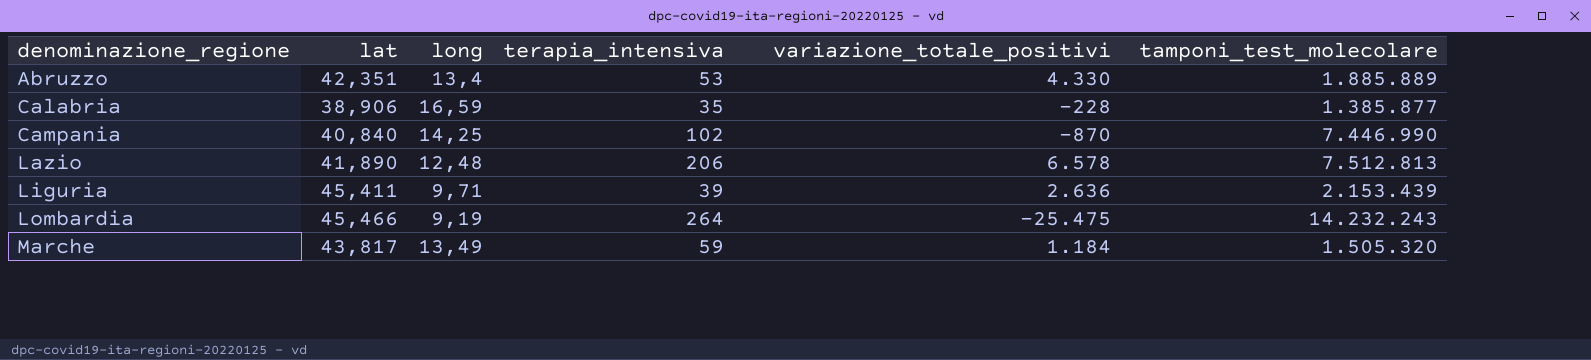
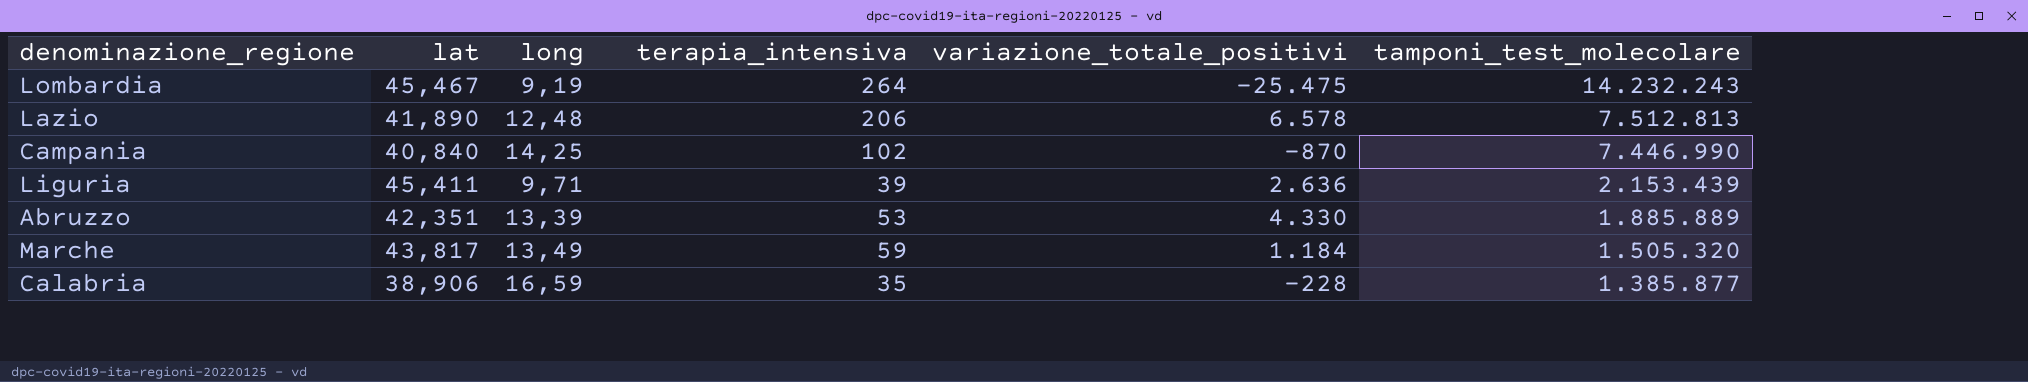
row order: denominazione_regione ascending -> tamponi_test_molecolare descending
Lombardia | lat: 45,466 -> 45,467
Abruzzo | long: 13,4 -> 13,39

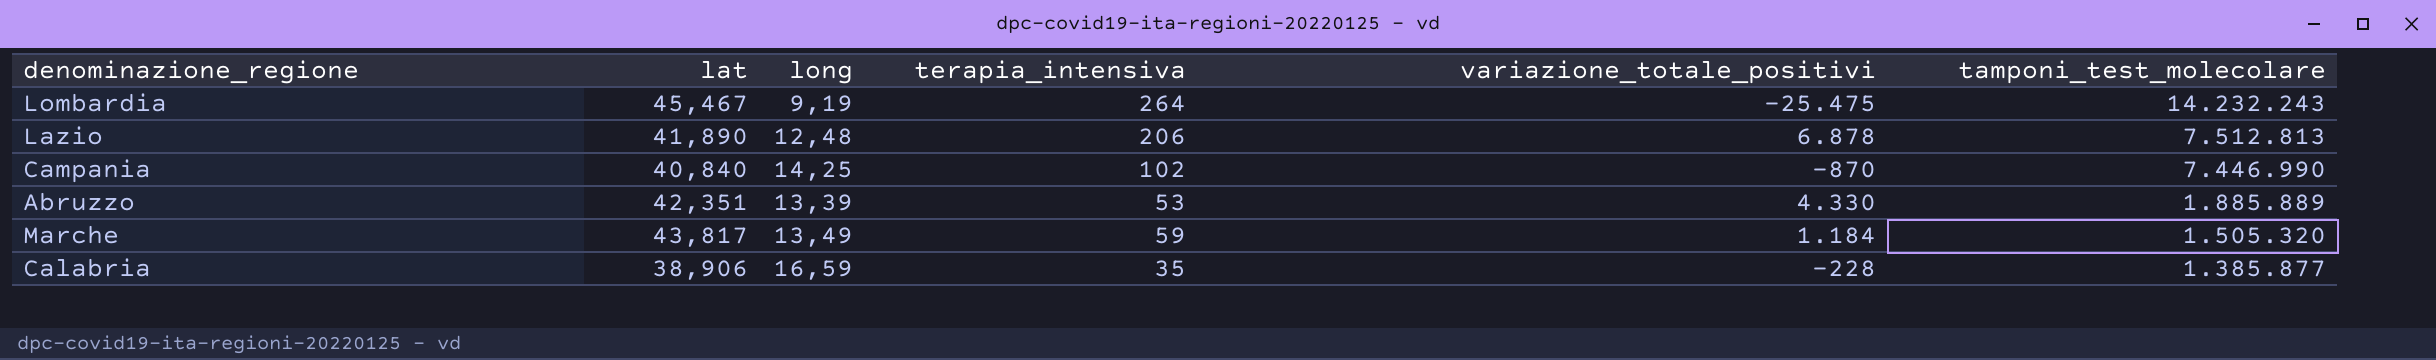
row Liguria: 45,411 | 9,71 | 39 | 2.636 | 2.153.439 -> none
Lazio | variazione_totale_positivi: 6.578 -> 6.878

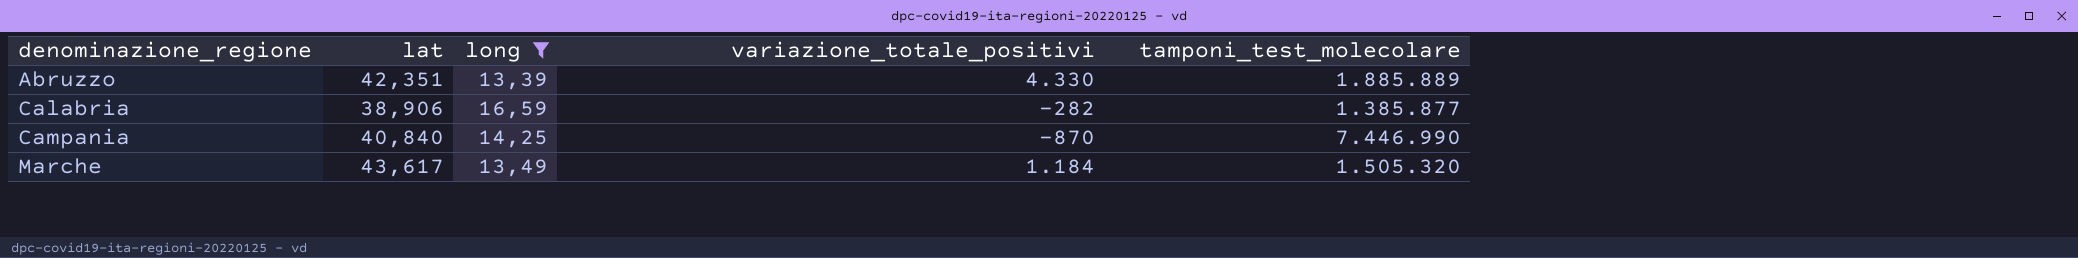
filter: none -> long >= 13,39
row order: tamponi_test_molecolare descending -> denominazione_regione ascending
column terapia_intensiva | position: 4 -> none
Calabria | variazione_totale_positivi: -228 -> -282
Marche | lat: 43,817 -> 43,617

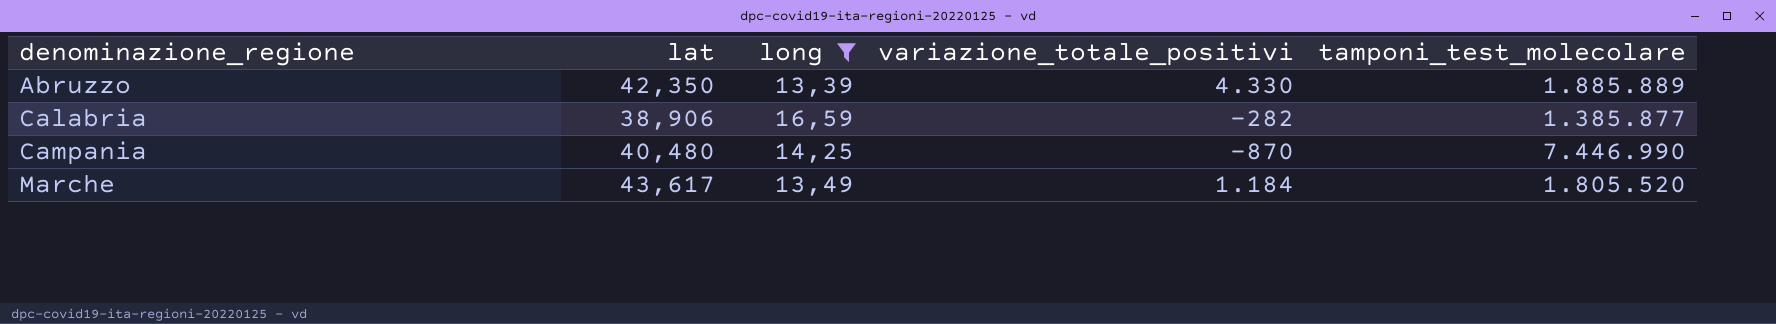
Abruzzo | lat: 42,351 -> 42,350
Campania | lat: 40,840 -> 40,480
Marche | tamponi_test_molecolare: 1.505.320 -> 1.805.520

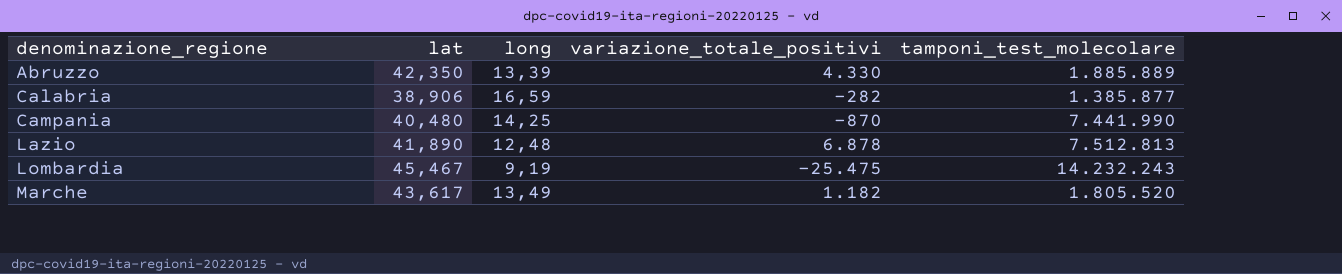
filter: long >= 13,39 -> none
Campania | tamponi_test_molecolare: 7.446.990 -> 7.441.990
Marche | variazione_totale_positivi: 1.184 -> 1.182

